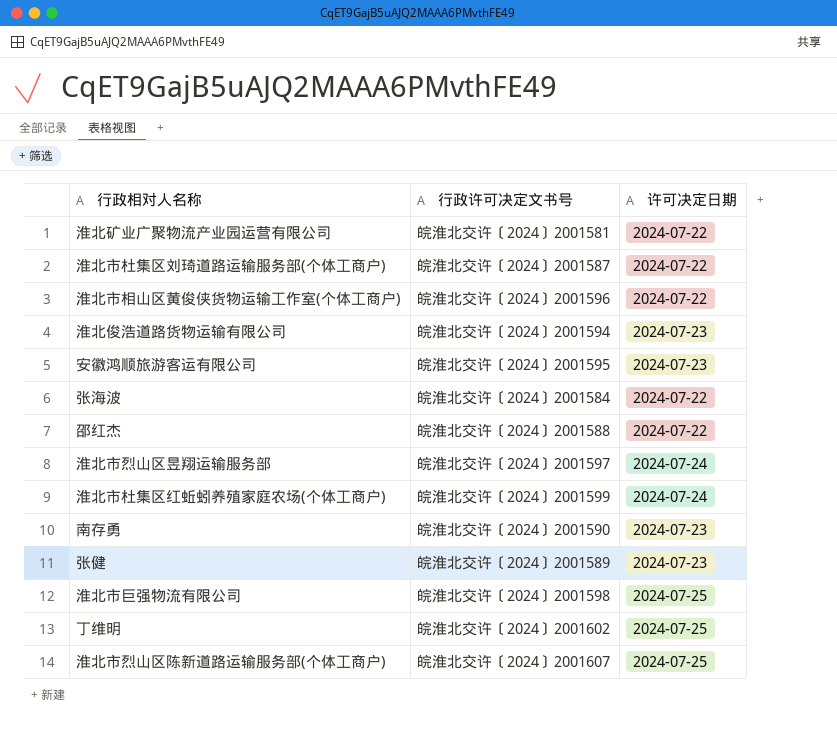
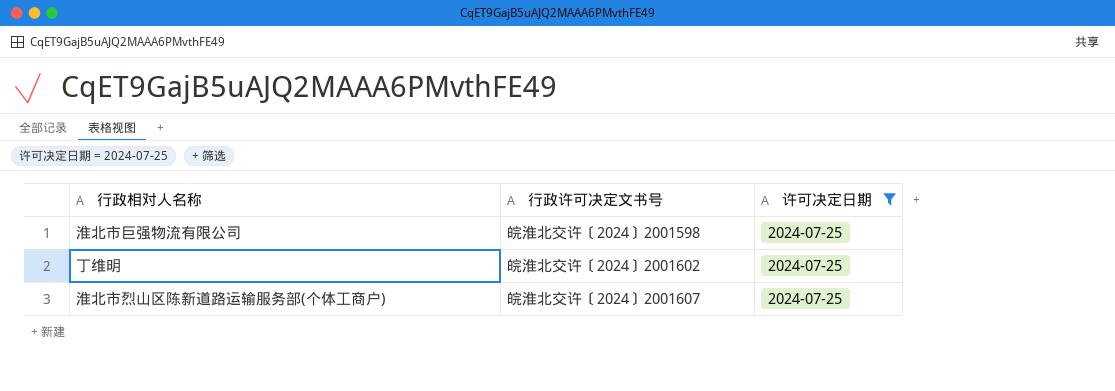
filter: none -> 许可决定日期 = 2024-07-25

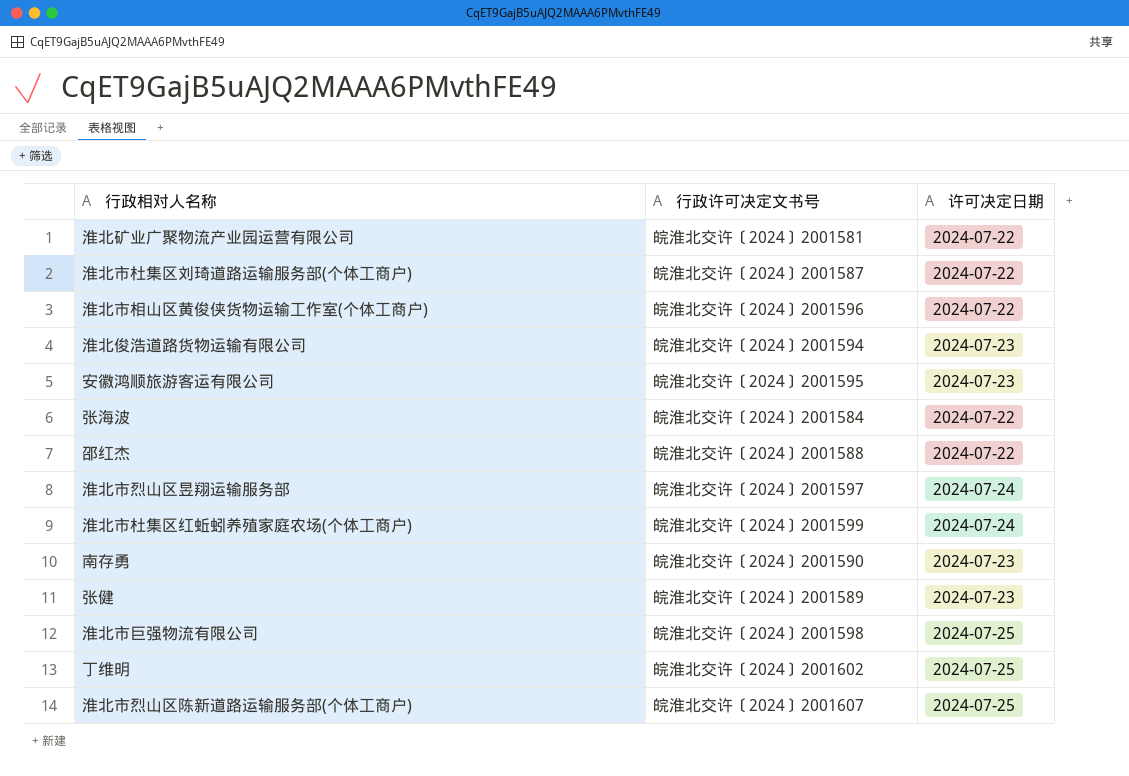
filter: 许可决定日期 = 2024-07-25 -> none

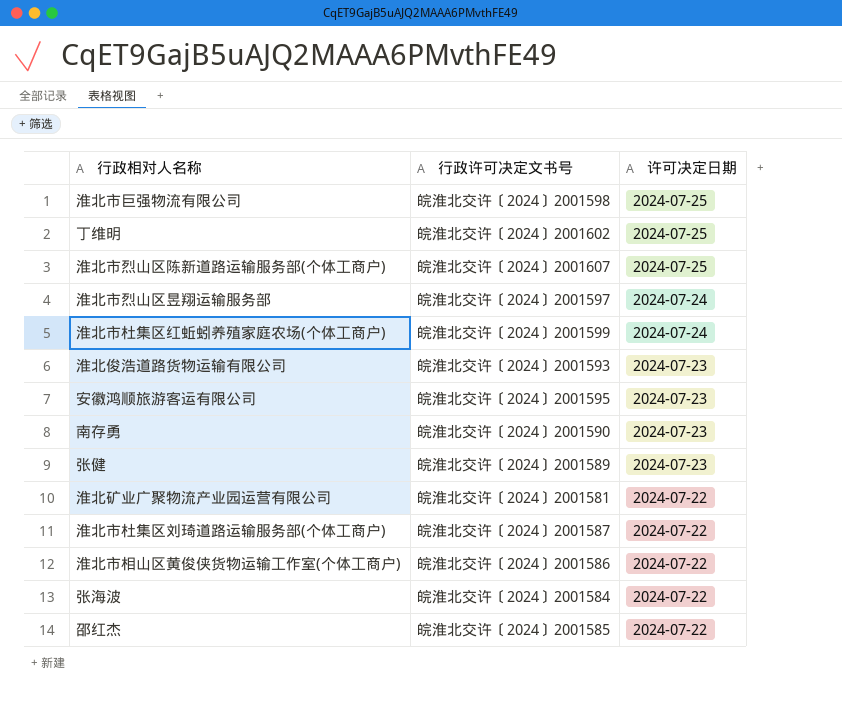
row order: none -> 许可决定日期 descending
淮北俊浩道路货物运输有限公司 | 行政许可决定文书号: 皖淮北交许〔2024〕2001594 -> 皖淮北交许〔2024〕2001593
淮北市相山区黄俊侠货物运输工作室(个体工商户) | 行政许可决定文书号: 皖淮北交许〔2024〕2001596 -> 皖淮北交许〔2024〕2001586
邵红杰 | 行政许可决定文书号: 皖淮北交许〔2024〕2001588 -> 皖淮北交许〔2024〕2001585

